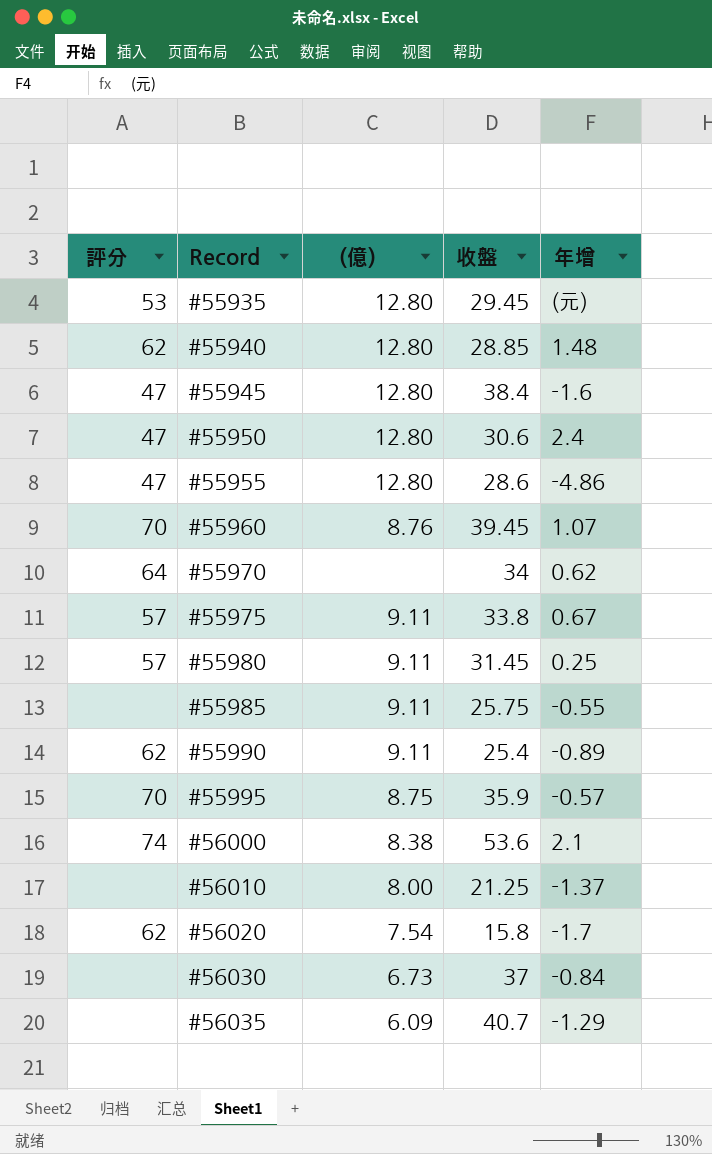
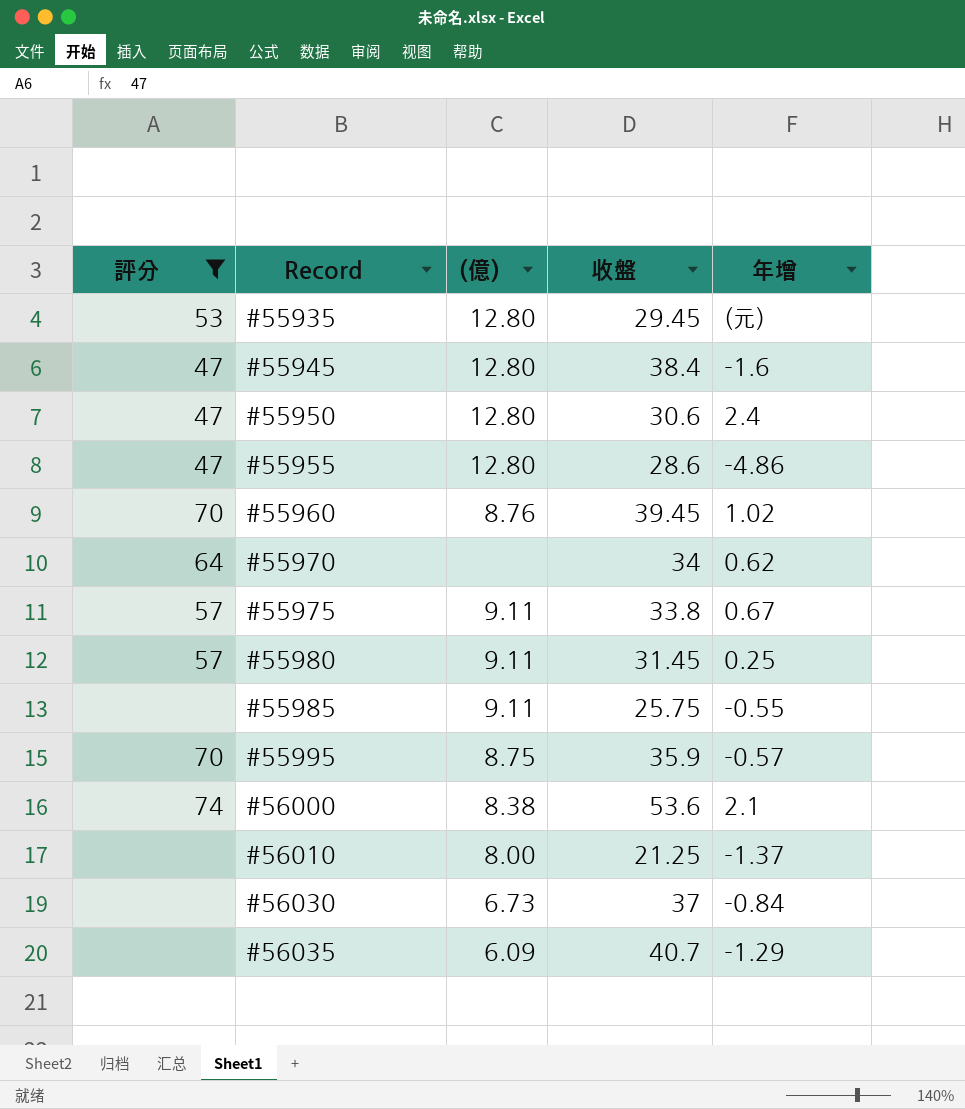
filter: none -> 評分 != 62
#55960 | 年增: 1.07 -> 1.02

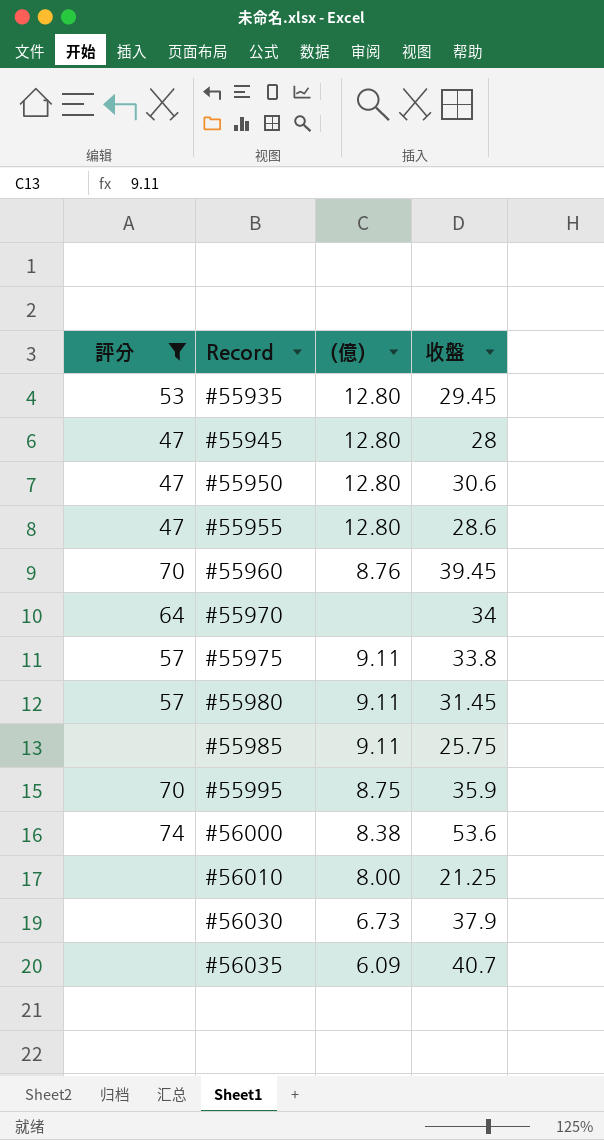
column 年增 | position: 5 -> none
#55945 | 收盤: 38.4 -> 28
#56030 | 收盤: 37 -> 37.9

